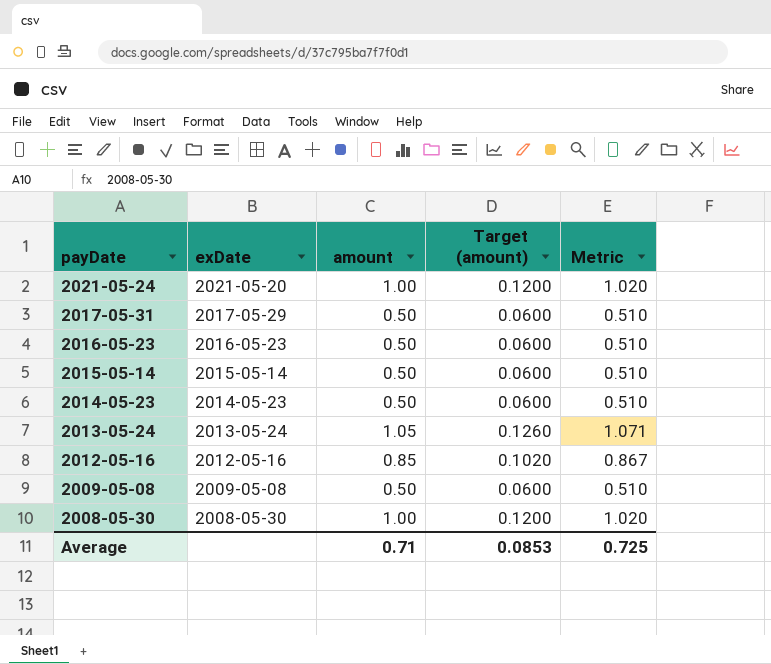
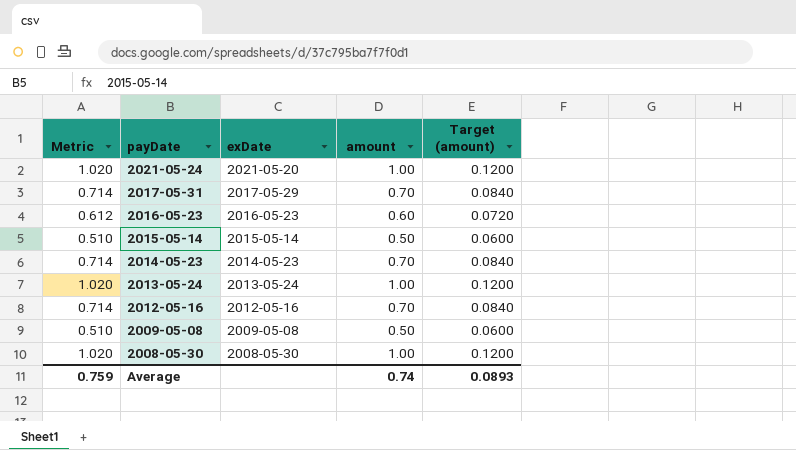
column Metric | position: 5 -> 1
2017-05-31 | Metric: 0.510 -> 0.714
2017-05-31 | amount: 0.50 -> 0.70
2017-05-31 | Target (amount): 0.0600 -> 0.0840
2016-05-23 | Metric: 0.510 -> 0.612
2016-05-23 | amount: 0.50 -> 0.60
2016-05-23 | Target (amount): 0.0600 -> 0.0720
2014-05-23 | Metric: 0.510 -> 0.714
2014-05-23 | amount: 0.50 -> 0.70
2014-05-23 | Target (amount): 0.0600 -> 0.0840
2013-05-24 | Metric: 1.071 -> 1.020
2013-05-24 | amount: 1.05 -> 1.00
2013-05-24 | Target (amount): 0.1260 -> 0.1200
2012-05-16 | Metric: 0.867 -> 0.714
2012-05-16 | amount: 0.85 -> 0.70
2012-05-16 | Target (amount): 0.1020 -> 0.0840
Average | Metric: 0.725 -> 0.759
Average | amount: 0.71 -> 0.74
Average | Target (amount): 0.0853 -> 0.0893

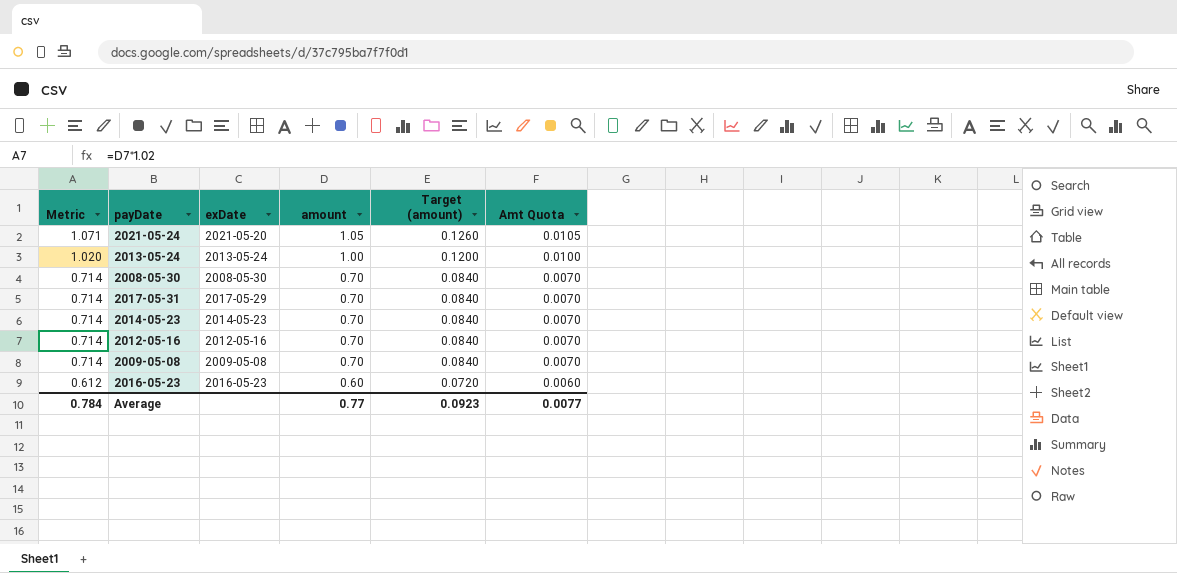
row order: payDate descending -> Metric descending
column Amt Quota | formula: none -> [amount] * 0.01
row 2015-05-14: 0.510 | 2015-05-14 | 0.50 | 0.0600 -> none
2021-05-24 | Metric: 1.020 -> 1.071
2021-05-24 | amount: 1.00 -> 1.05
2021-05-24 | Target (amount): 0.1200 -> 0.1260
2008-05-30 | Metric: 1.020 -> 0.714
2008-05-30 | amount: 1.00 -> 0.70
2008-05-30 | Target (amount): 0.1200 -> 0.0840
2009-05-08 | Metric: 0.510 -> 0.714
2009-05-08 | amount: 0.50 -> 0.70
2009-05-08 | Target (amount): 0.0600 -> 0.0840
Average | Metric: 0.759 -> 0.784
Average | amount: 0.74 -> 0.77
Average | Target (amount): 0.0893 -> 0.0923

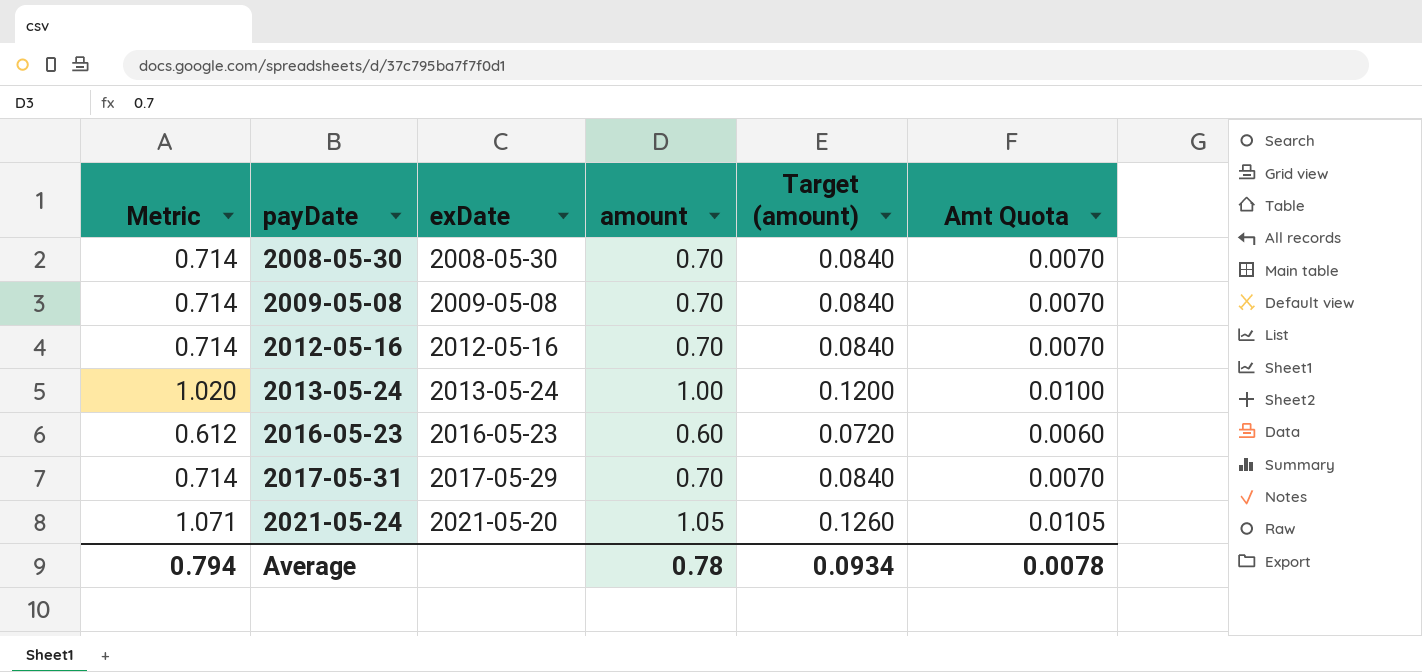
row order: Metric descending -> payDate ascending
row 2014-05-23: 0.714 | 2014-05-23 | 0.70 | 0.0840 | 0.0070 -> none
Average | Metric: 0.784 -> 0.794
Average | amount: 0.77 -> 0.78
Average | Target (amount): 0.0923 -> 0.0934
Average | Amt Quota: 0.0077 -> 0.0078

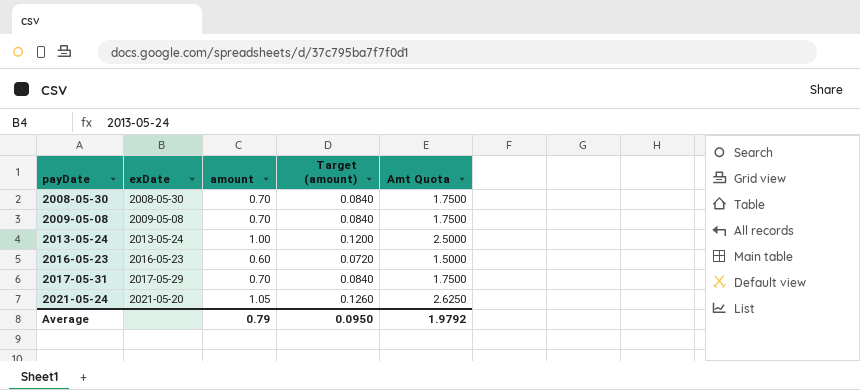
column Metric | formula: [amount] * 1.02 -> none
column Amt Quota | formula: [amount] * 0.01 -> [amount] * 2.5
row 2012-05-16: 0.714 | 2012-05-16 | 0.70 | 0.0840 | 0.0070 -> none
Average | amount: 0.78 -> 0.79
Average | Target (amount): 0.0934 -> 0.0950
Average | Amt Quota: 0.0078 -> 1.9792

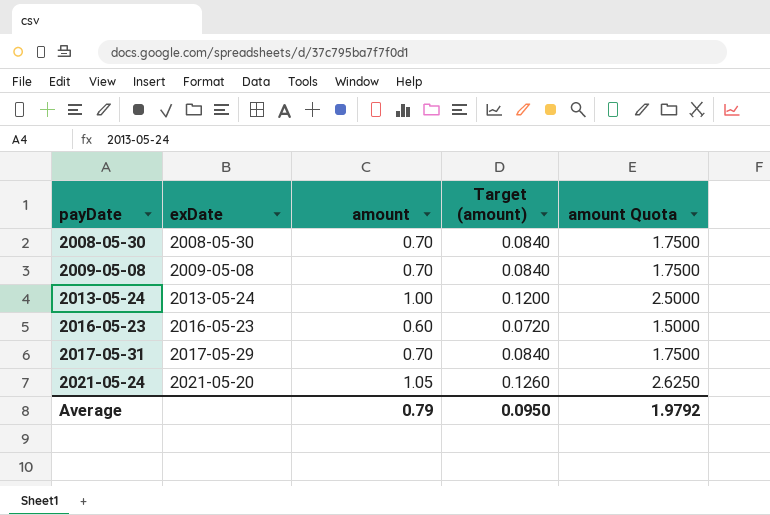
column name: Amt Quota -> amount Quota

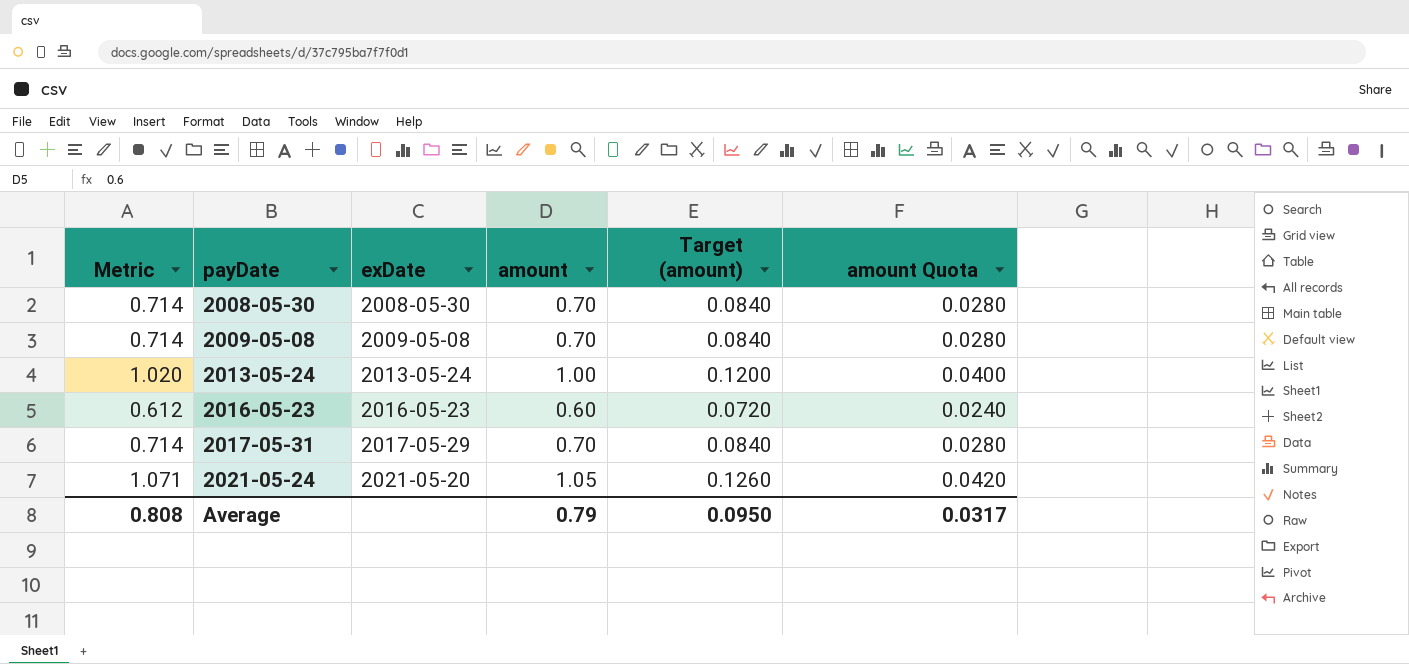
column Metric | formula: none -> [amount] * 1.02
column amount Quota | formula: [amount] * 2.5 -> [amount] * 0.04
Average | amount Quota: 1.9792 -> 0.0317

